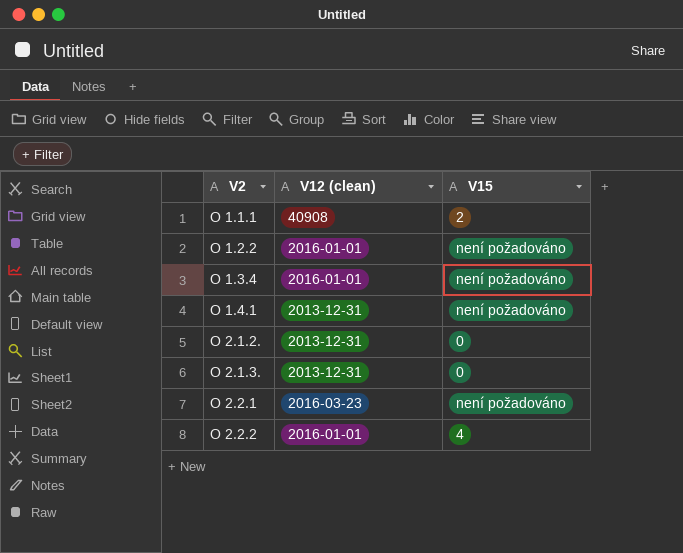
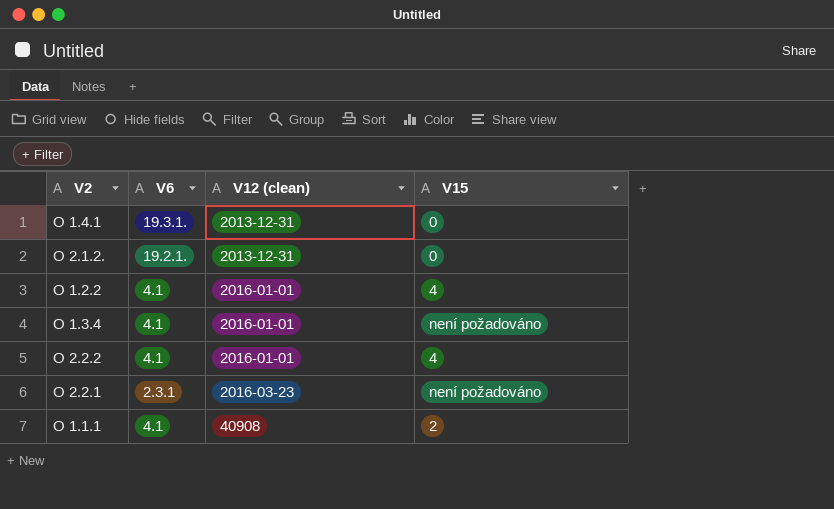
row order: V2 ascending -> V12 (clean) ascending
column V6 | position: none -> 2
row O 2.1.3.: 2013-12-31 | 0 -> none
O 1.4.1 | V15: není požadováno -> 0
O 1.2.2 | V15: není požadováno -> 4

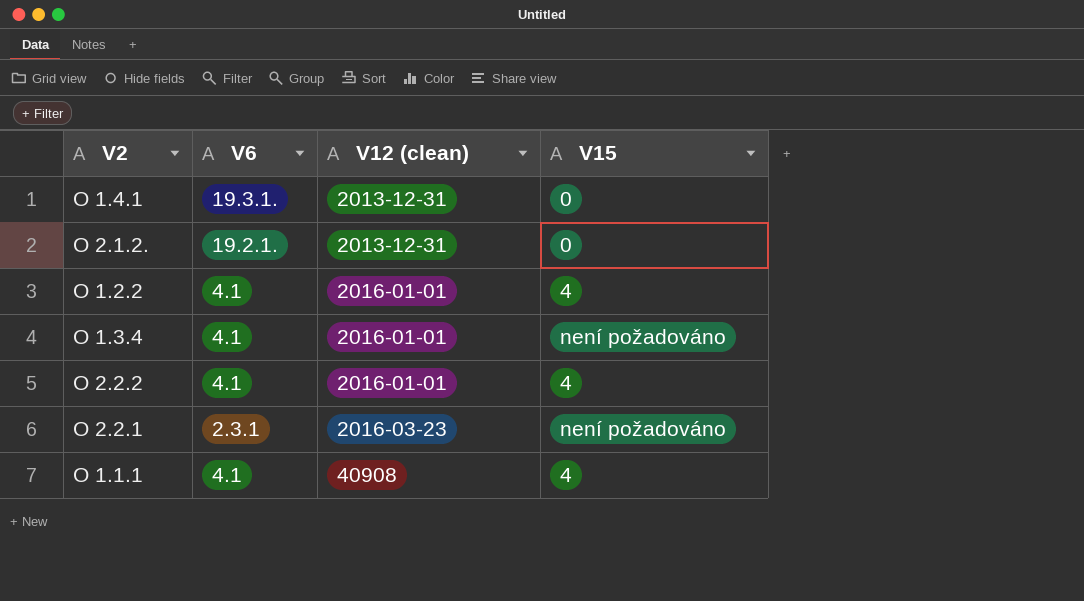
O 1.1.1 | V15: 2 -> 4

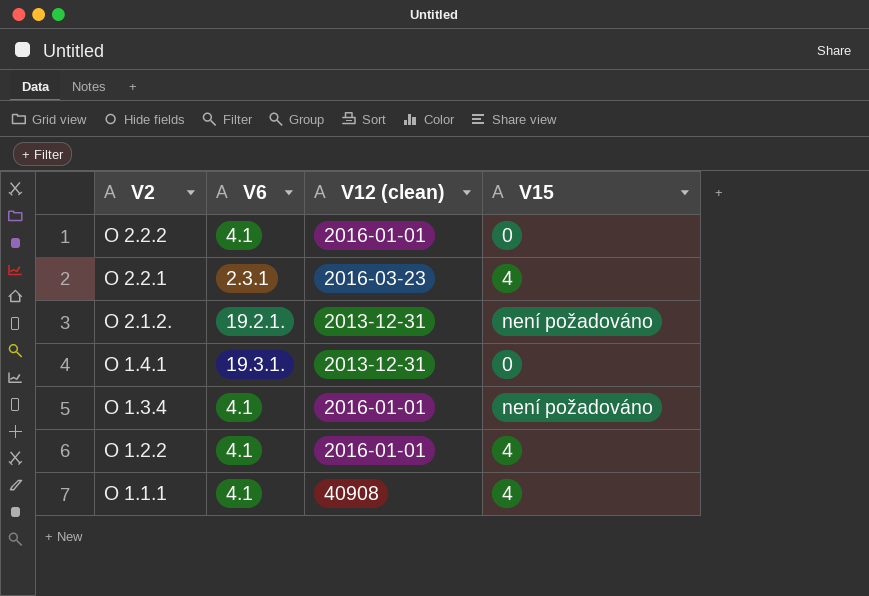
row order: V12 (clean) ascending -> V2 descending
O 2.2.2 | V15: 4 -> 0
O 2.2.1 | V15: není požadováno -> 4
O 2.1.2. | V15: 0 -> není požadováno

